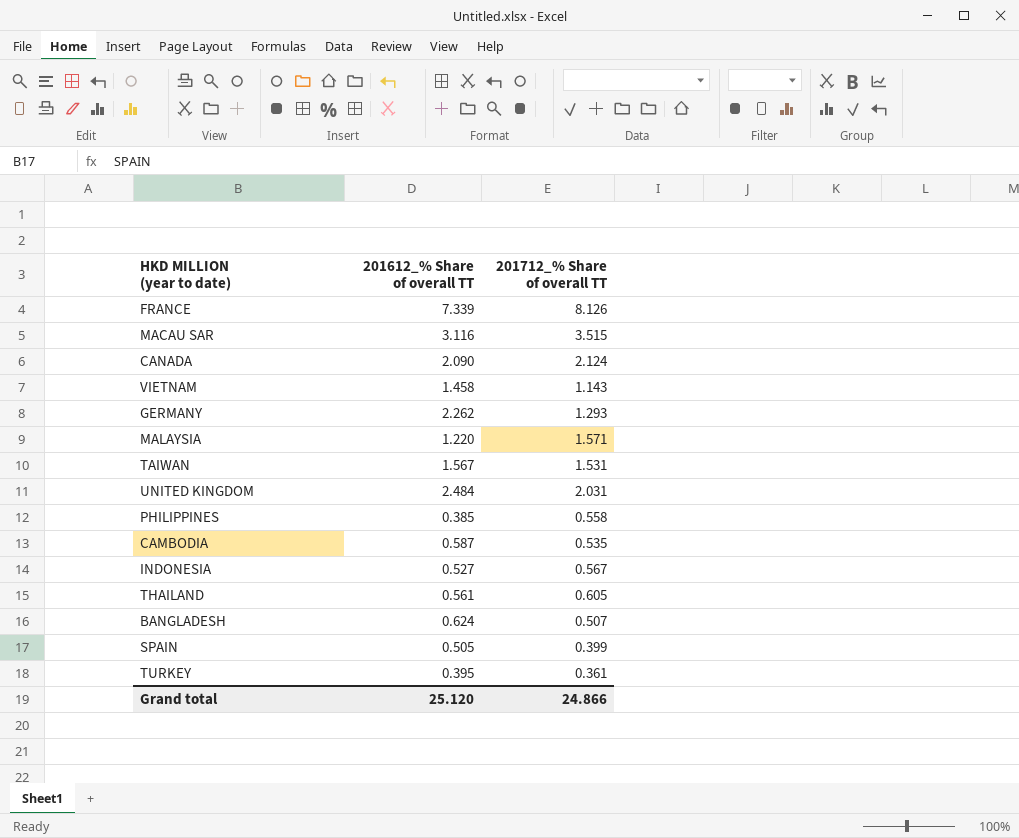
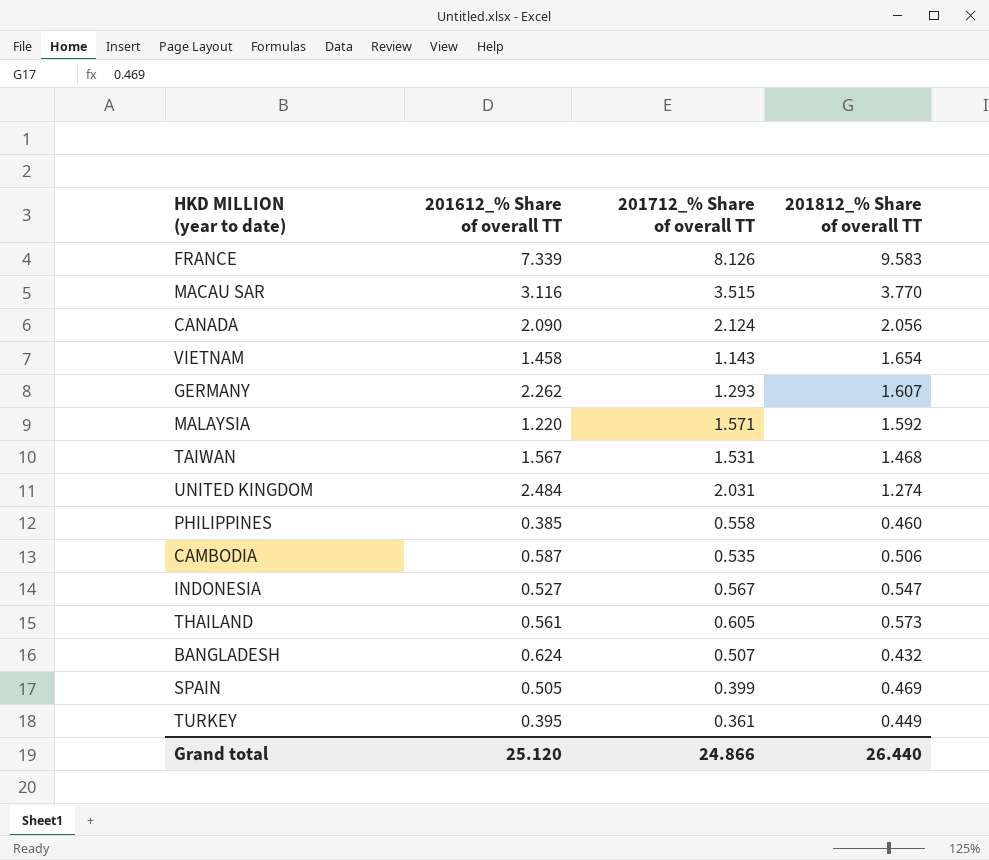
column 201812_% Share of overall TT | position: none -> 4

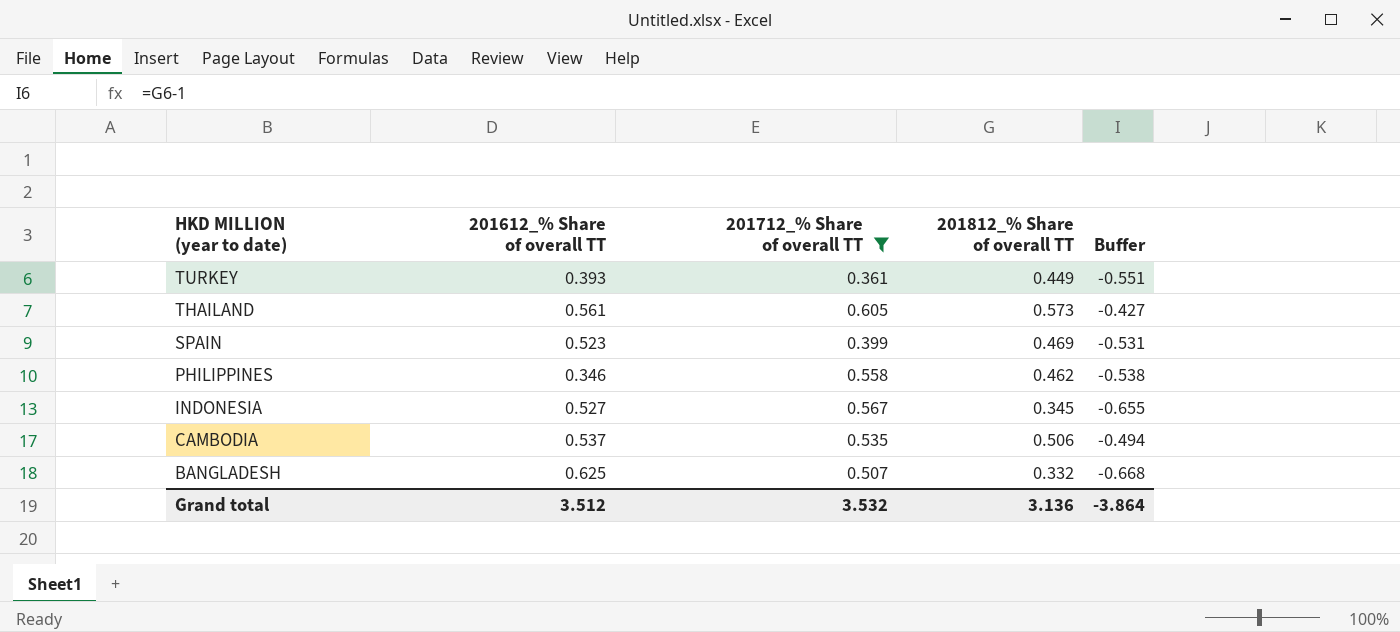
filter: none -> 201712_% Share of overall TT <= 0.605
row order: none -> HKD MILLION (year to date) descending
column Buffer | formula: none -> [201812_% Share of overall TT] - 1
TURKEY | 201612_% Share of overall TT: 0.395 -> 0.393
SPAIN | 201612_% Share of overall TT: 0.505 -> 0.523
PHILIPPINES | 201612_% Share of overall TT: 0.385 -> 0.346
PHILIPPINES | 201812_% Share of overall TT: 0.460 -> 0.462
INDONESIA | 201812_% Share of overall TT: 0.547 -> 0.345
CAMBODIA | 201612_% Share of overall TT: 0.587 -> 0.537
BANGLADESH | 201612_% Share of overall TT: 0.624 -> 0.625
BANGLADESH | 201812_% Share of overall TT: 0.432 -> 0.332
Grand total | 201612_% Share of overall TT: 25.120 -> 3.512
Grand total | 201712_% Share of overall TT: 24.866 -> 3.532
Grand total | 201812_% Share of overall TT: 26.440 -> 3.136

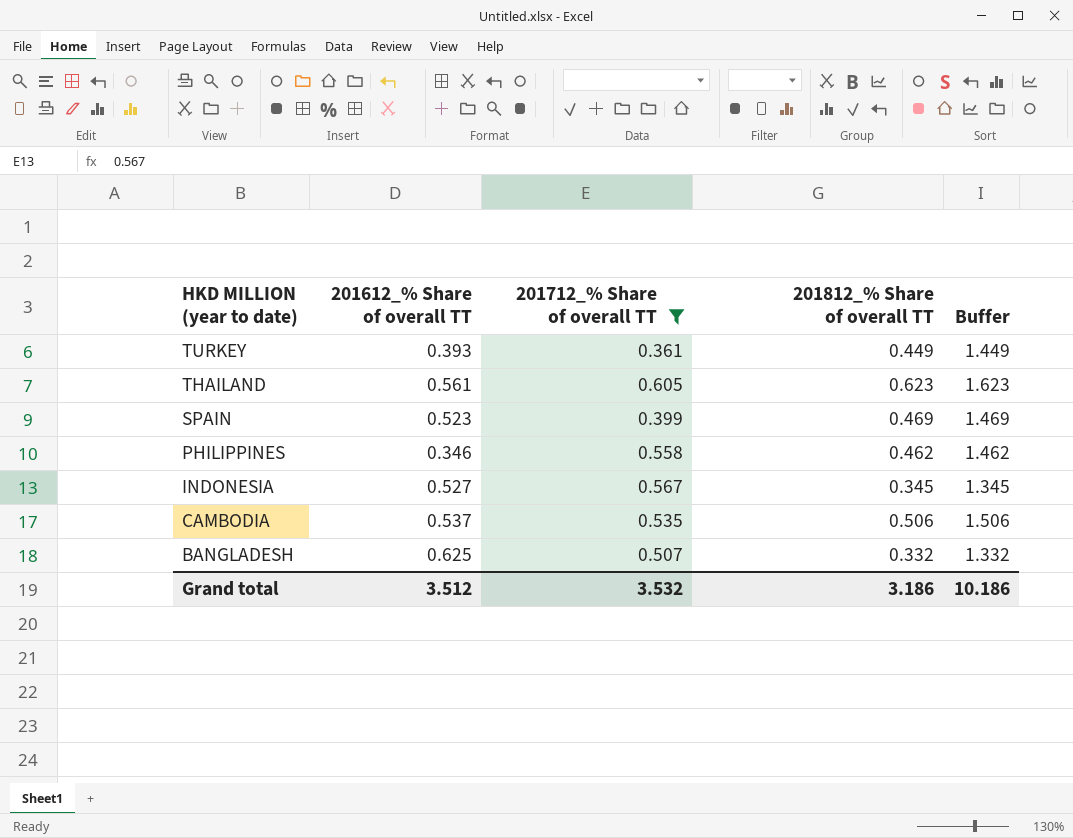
column Buffer | formula: [201812_% Share of overall TT] - 1 -> [201812_% Share of overall TT] + 1
THAILAND | 201812_% Share of overall TT: 0.573 -> 0.623
Grand total | 201812_% Share of overall TT: 3.136 -> 3.186
Grand total | Buffer: -3.864 -> 10.186

